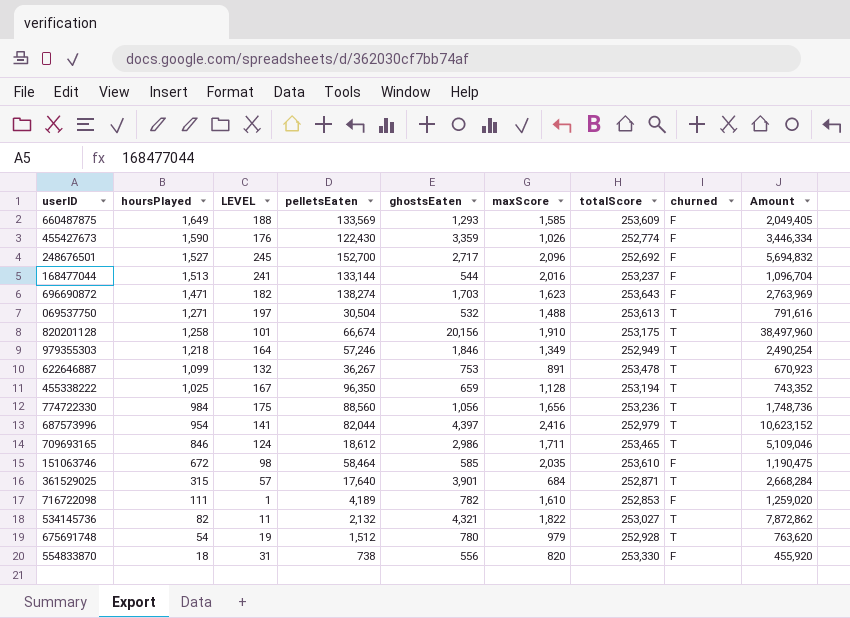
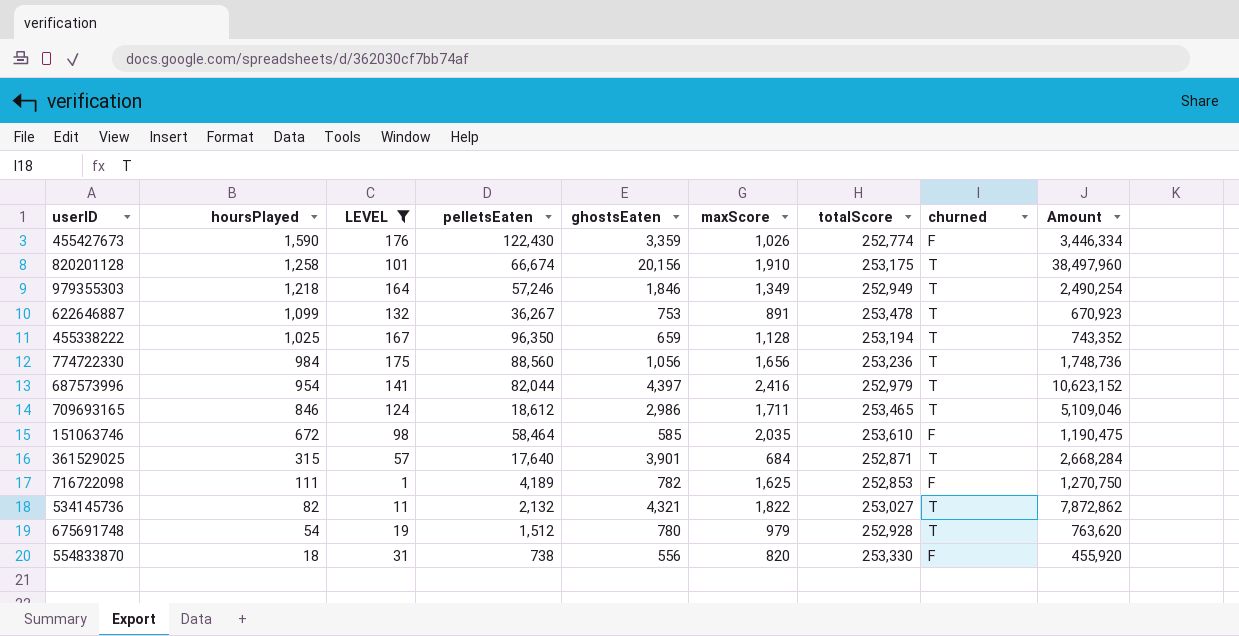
filter: none -> LEVEL <= 176
716722098 | maxScore: 1,610 -> 1,625
716722098 | Amount: 1,259,020 -> 1,270,750

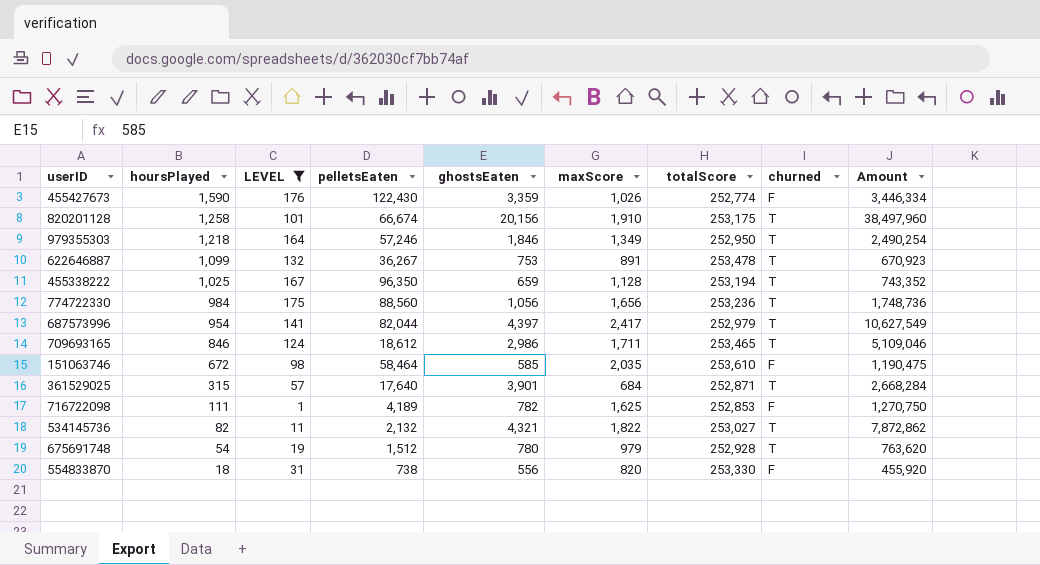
979355303 | totalScore: 252,949 -> 252,950
687573996 | maxScore: 2,416 -> 2,417
687573996 | Amount: 10,623,152 -> 10,627,549

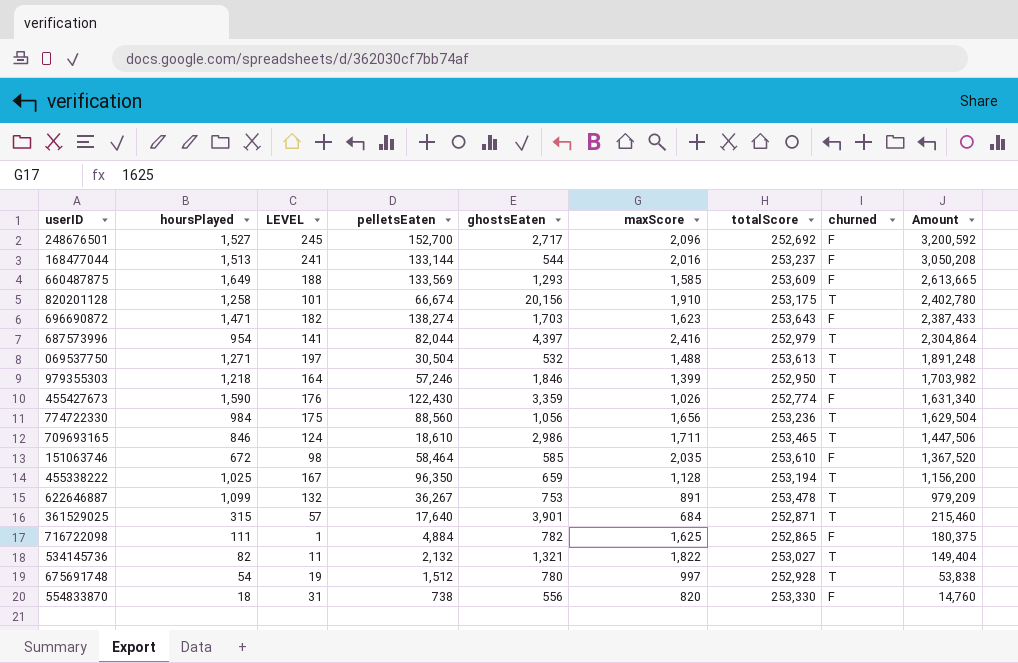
filter: LEVEL <= 176 -> none
row order: hoursPlayed descending -> Amount descending
column Amount | formula: [ghostsEaten] * [maxScore] -> [hoursPlayed] * [maxScore]
687573996 | maxScore: 2,417 -> 2,416
979355303 | maxScore: 1,349 -> 1,399
709693165 | pelletsEaten: 18,612 -> 18,610
716722098 | pelletsEaten: 4,189 -> 4,884
716722098 | totalScore: 252,853 -> 252,865
534145736 | ghostsEaten: 4,321 -> 1,321
675691748 | maxScore: 979 -> 997

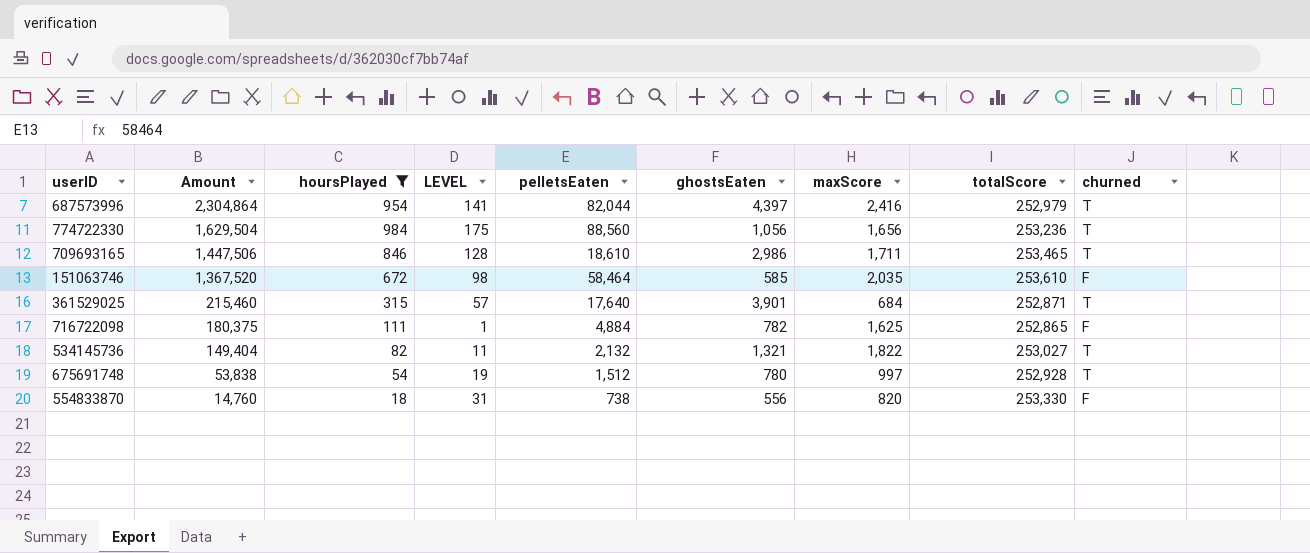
filter: none -> hoursPlayed <= 984
column Amount | position: 9 -> 2
709693165 | LEVEL: 124 -> 128

